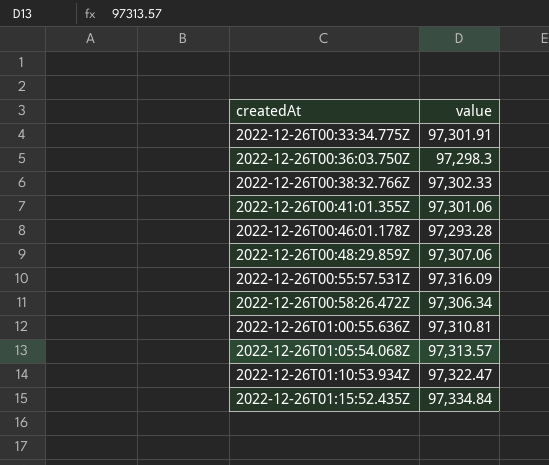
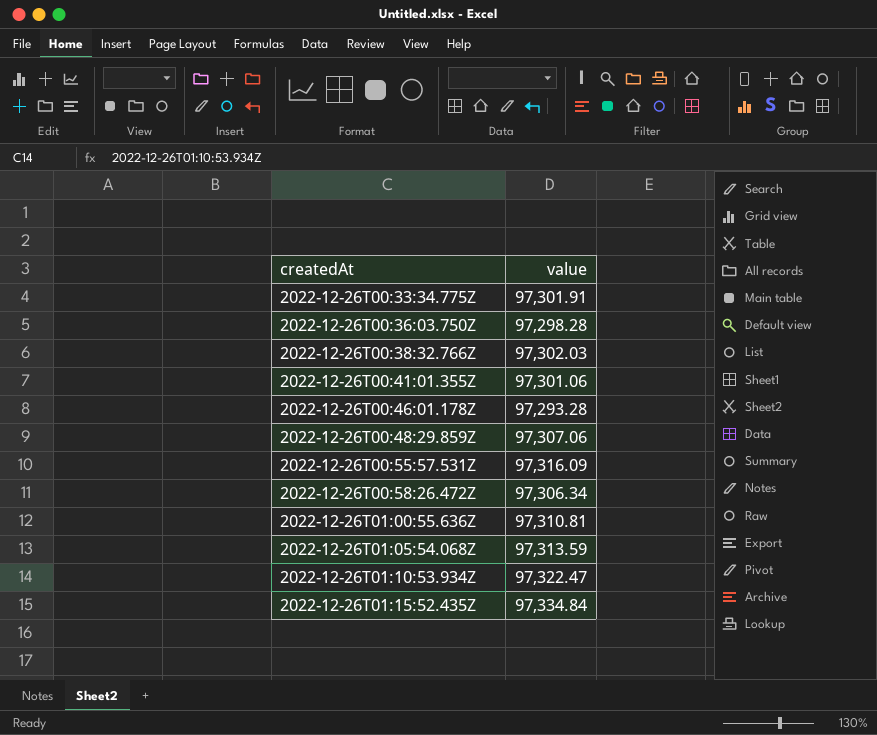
2022-12-26T00:36:03.750Z | value: 97,298.3 -> 97,298.28
2022-12-26T00:38:32.766Z | value: 97,302.33 -> 97,302.03
2022-12-26T01:05:54.068Z | value: 97,313.57 -> 97,313.59

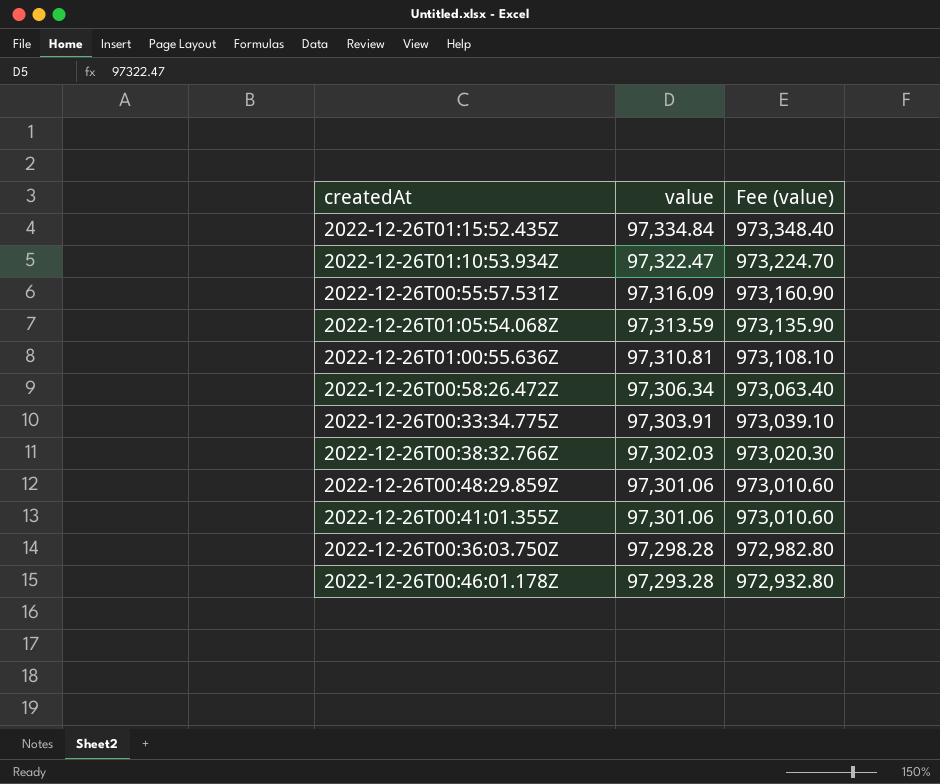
row order: createdAt ascending -> value descending
column Fee (value) | formula: none -> [value] * 10
2022-12-26T00:33:34.775Z | value: 97,301.91 -> 97,303.91
2022-12-26T00:48:29.859Z | value: 97,307.06 -> 97,301.06

